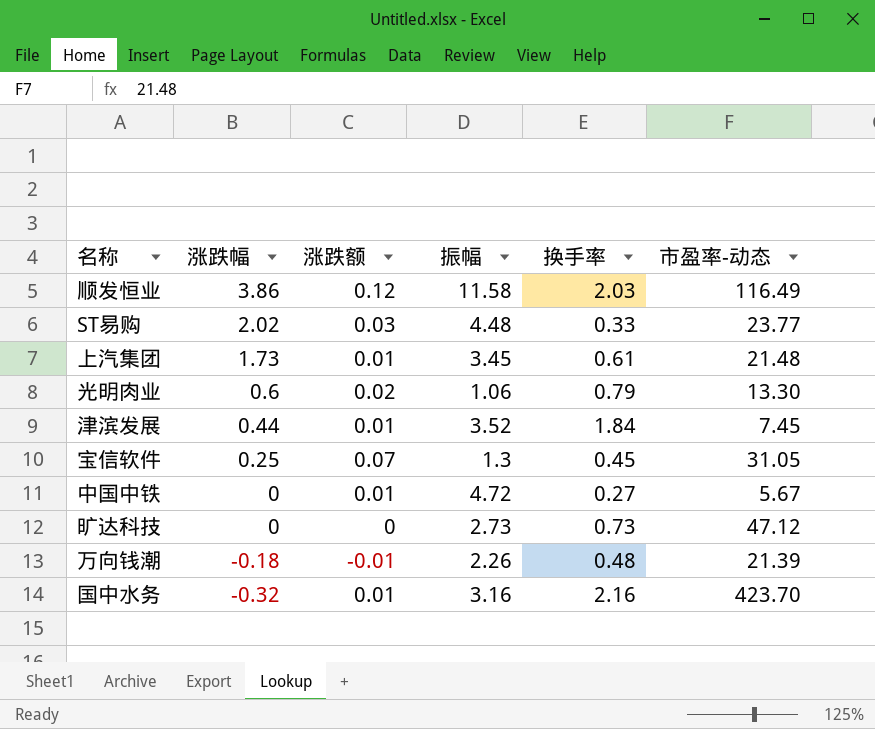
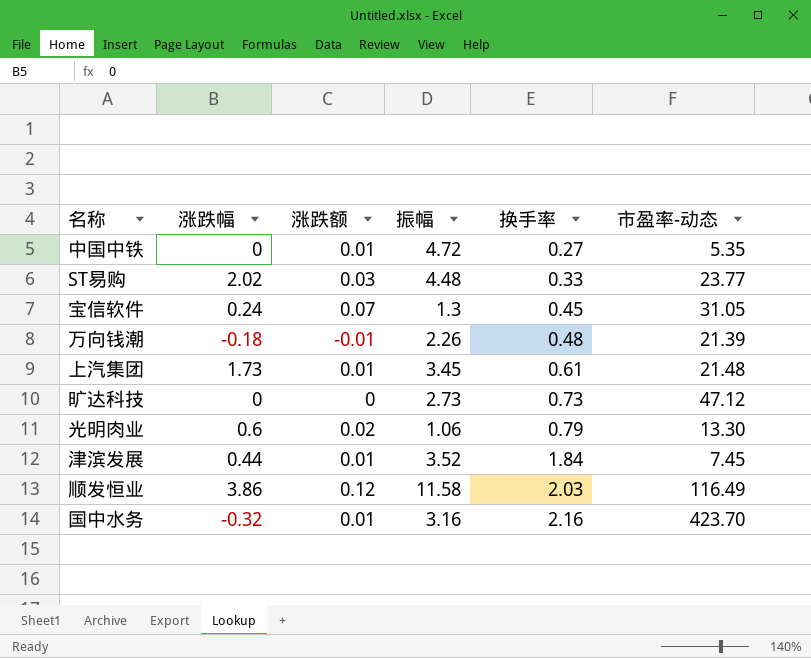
row order: 涨跌幅 descending -> 换手率 ascending
中国中铁 | 市盈率-动态: 5.67 -> 5.35
宝信软件 | 涨跌幅: 0.25 -> 0.24

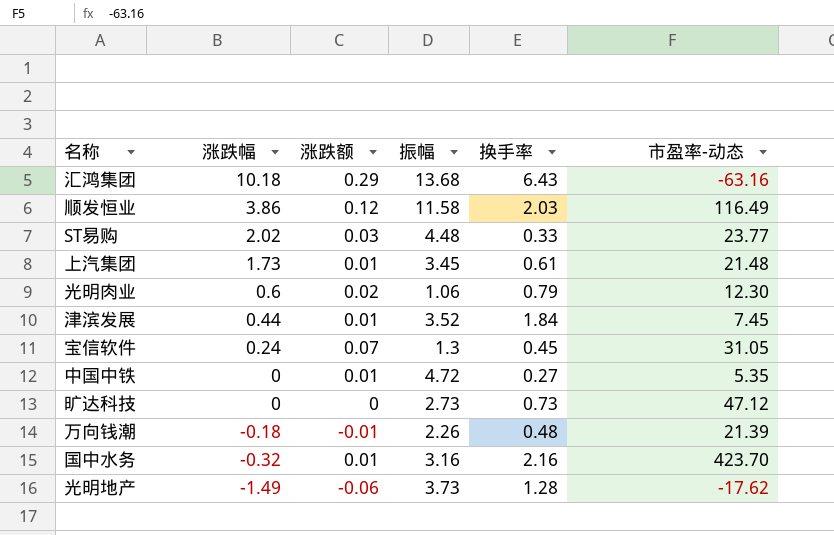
row order: 换手率 ascending -> 涨跌幅 descending
row 汇鸿集团: none -> 10.18 | 0.29 | 13.68 | 6.43 | -63.16
光明肉业 | 市盈率-动态: 13.30 -> 12.30
row 光明地产: none -> -1.49 | -0.06 | 3.73 | 1.28 | -17.62

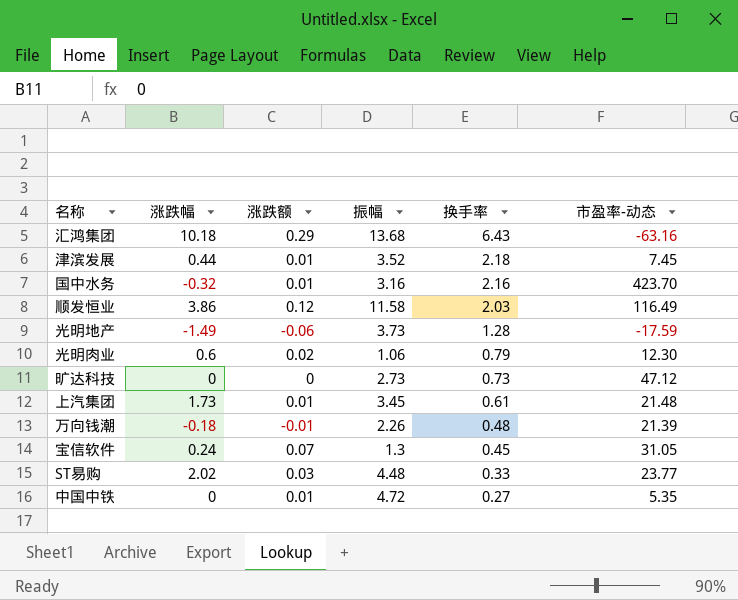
row order: 涨跌幅 descending -> 换手率 descending
津滨发展 | 换手率: 1.84 -> 2.18
光明地产 | 市盈率-动态: -17.62 -> -17.59

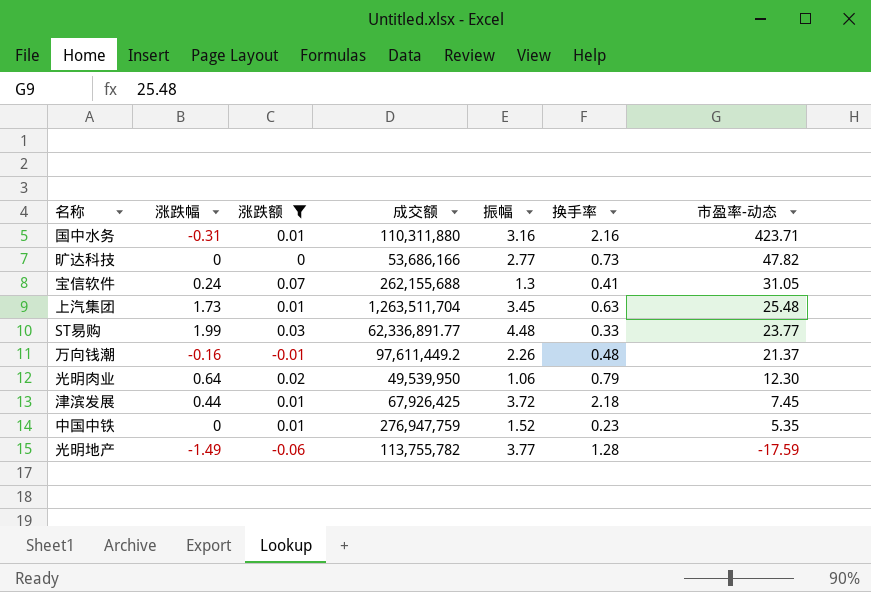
filter: none -> 涨跌额 <= 0.07
row order: 换手率 descending -> 市盈率-动态 descending
column 成交额 | position: none -> 4
国中水务 | 涨跌幅: -0.32 -> -0.31
国中水务 | 市盈率-动态: 423.70 -> 423.71
旷达科技 | 振幅: 2.73 -> 2.77
旷达科技 | 市盈率-动态: 47.12 -> 47.82
宝信软件 | 换手率: 0.45 -> 0.41
上汽集团 | 换手率: 0.61 -> 0.63
上汽集团 | 市盈率-动态: 21.48 -> 25.48
ST易购 | 涨跌幅: 2.02 -> 1.99
万向钱潮 | 涨跌幅: -0.18 -> -0.16
万向钱潮 | 市盈率-动态: 21.39 -> 21.37
光明肉业 | 涨跌幅: 0.6 -> 0.64
津滨发展 | 振幅: 3.52 -> 3.72
中国中铁 | 振幅: 4.72 -> 1.52
中国中铁 | 换手率: 0.27 -> 0.23
光明地产 | 振幅: 3.73 -> 3.77

